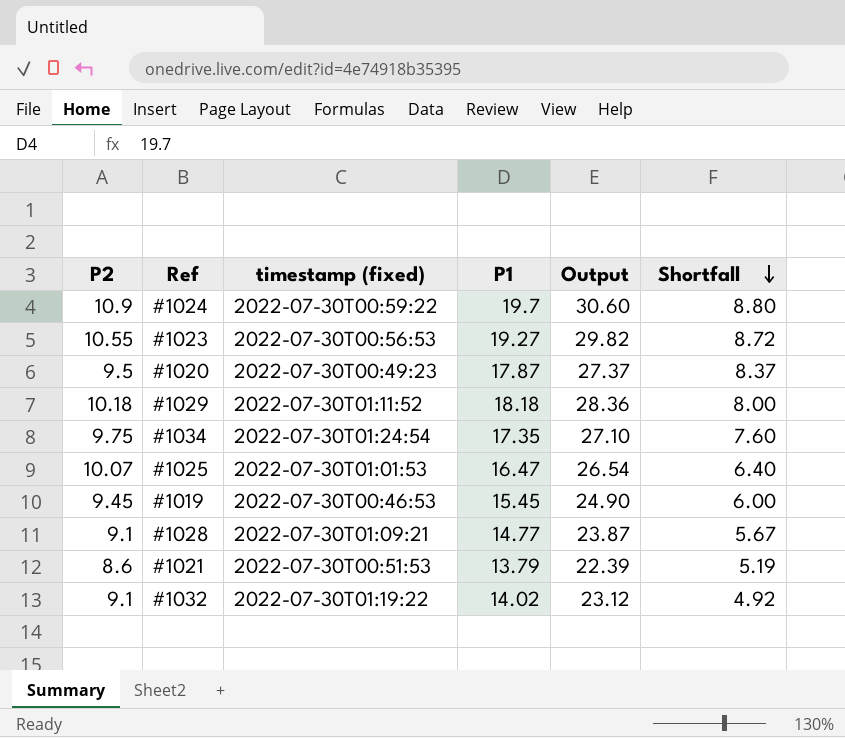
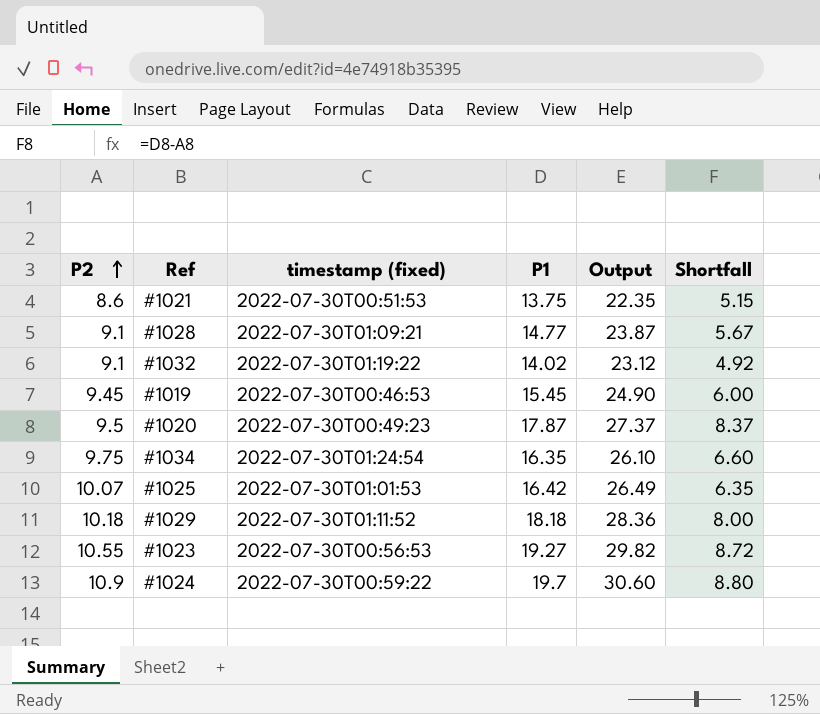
row order: Shortfall descending -> P2 ascending
#1021 | P1: 13.79 -> 13.75
#1021 | Output: 22.39 -> 22.35
#1021 | Shortfall: 5.19 -> 5.15
#1034 | P1: 17.35 -> 16.35
#1034 | Output: 27.10 -> 26.10
#1034 | Shortfall: 7.60 -> 6.60
#1025 | P1: 16.47 -> 16.42
#1025 | Output: 26.54 -> 26.49
#1025 | Shortfall: 6.40 -> 6.35

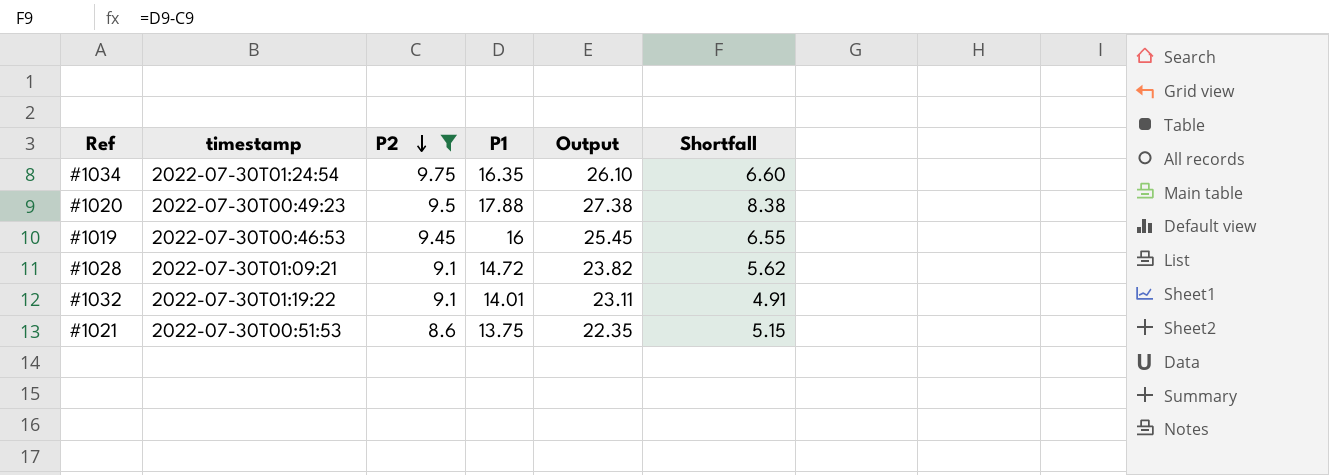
filter: none -> P2 <= 9.75
row order: P2 ascending -> P2 descending
column name: timestamp (fixed) -> timestamp
column P2 | position: 1 -> 3
#1020 | P1: 17.87 -> 17.88
#1020 | Output: 27.37 -> 27.38
#1020 | Shortfall: 8.37 -> 8.38
#1019 | P1: 15.45 -> 16
#1019 | Output: 24.90 -> 25.45
#1019 | Shortfall: 6.00 -> 6.55
#1028 | P1: 14.77 -> 14.72
#1028 | Output: 23.87 -> 23.82
#1028 | Shortfall: 5.67 -> 5.62
#1032 | P1: 14.02 -> 14.01
#1032 | Output: 23.12 -> 23.11
#1032 | Shortfall: 4.92 -> 4.91

